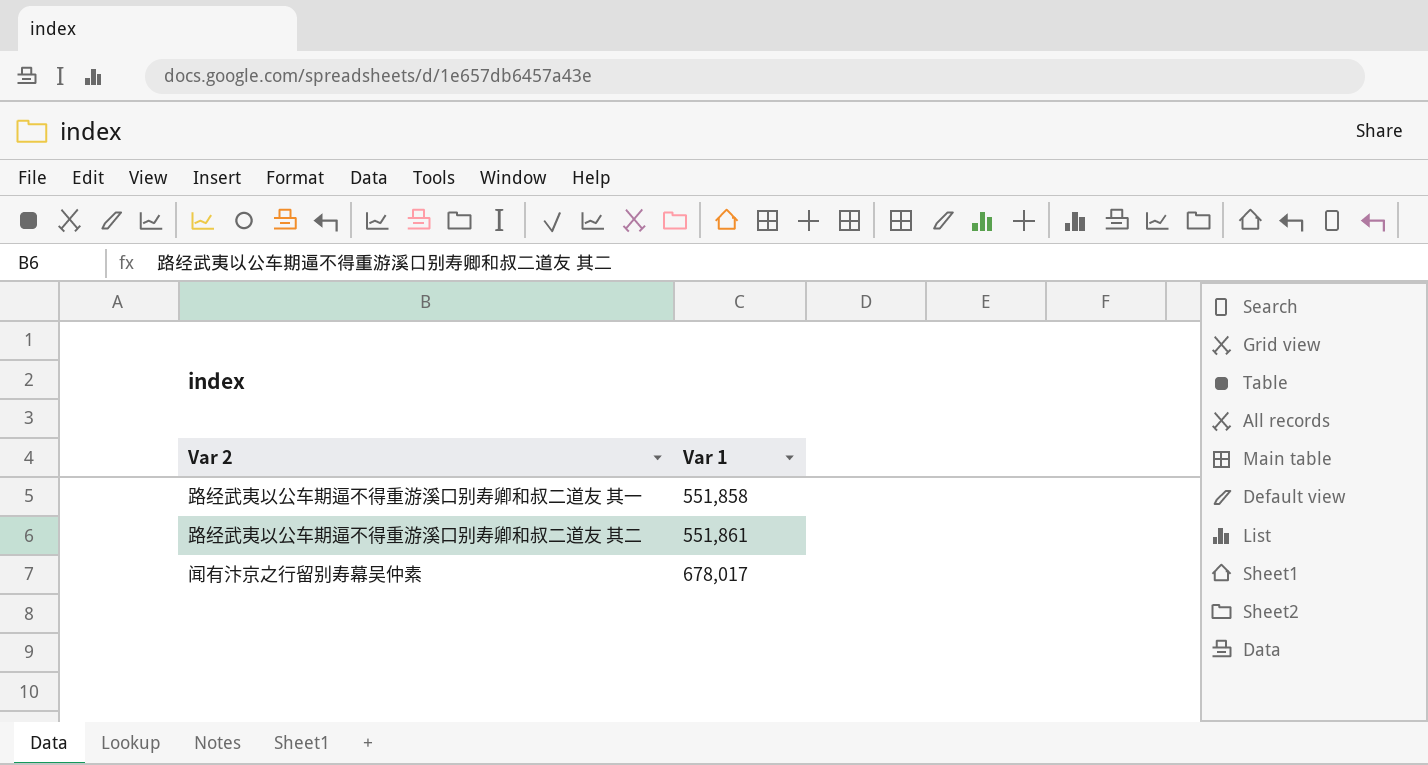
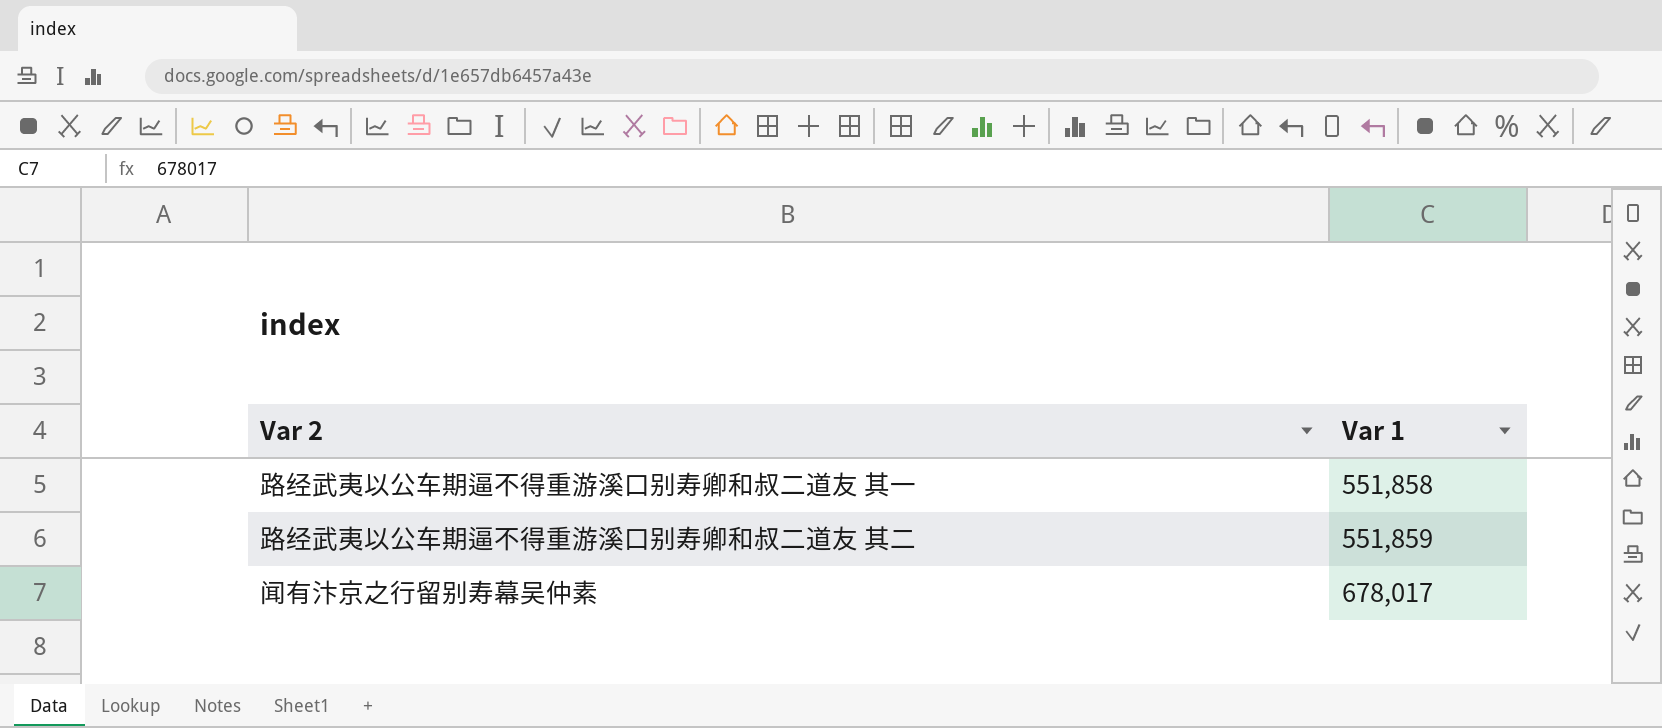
路经武夷以公车期逼不得重游溪口别寿卿和叔二道友 其二 | Var 1: 551,861 -> 551,859

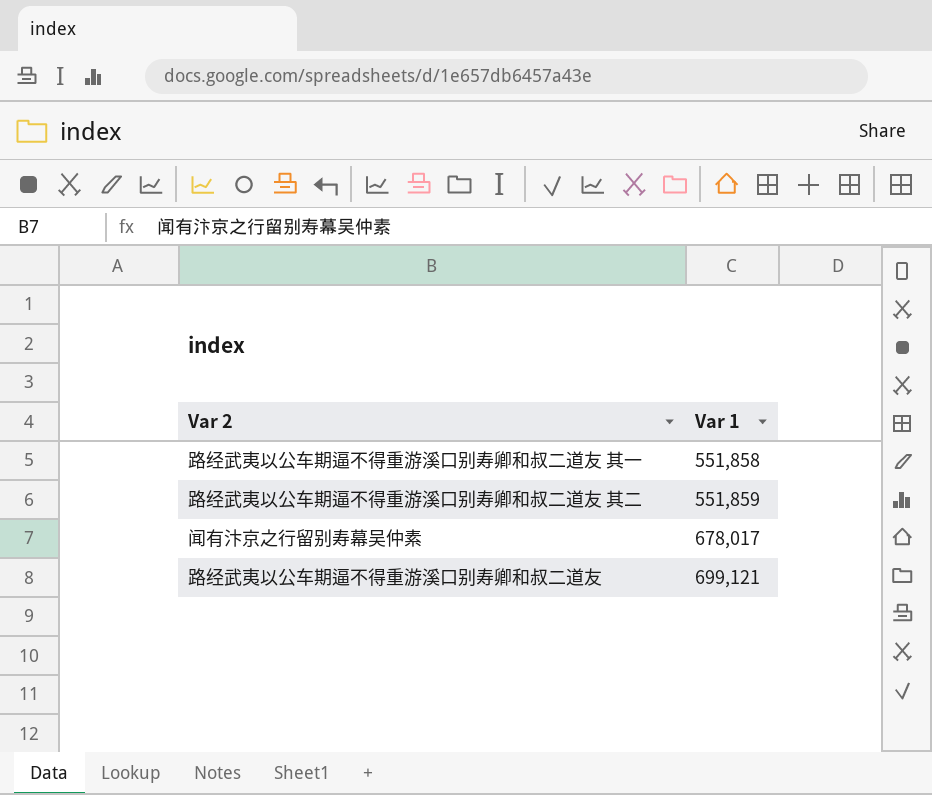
row 路经武夷以公车期逼不得重游溪口别寿卿和叔二道友: none -> 699,121

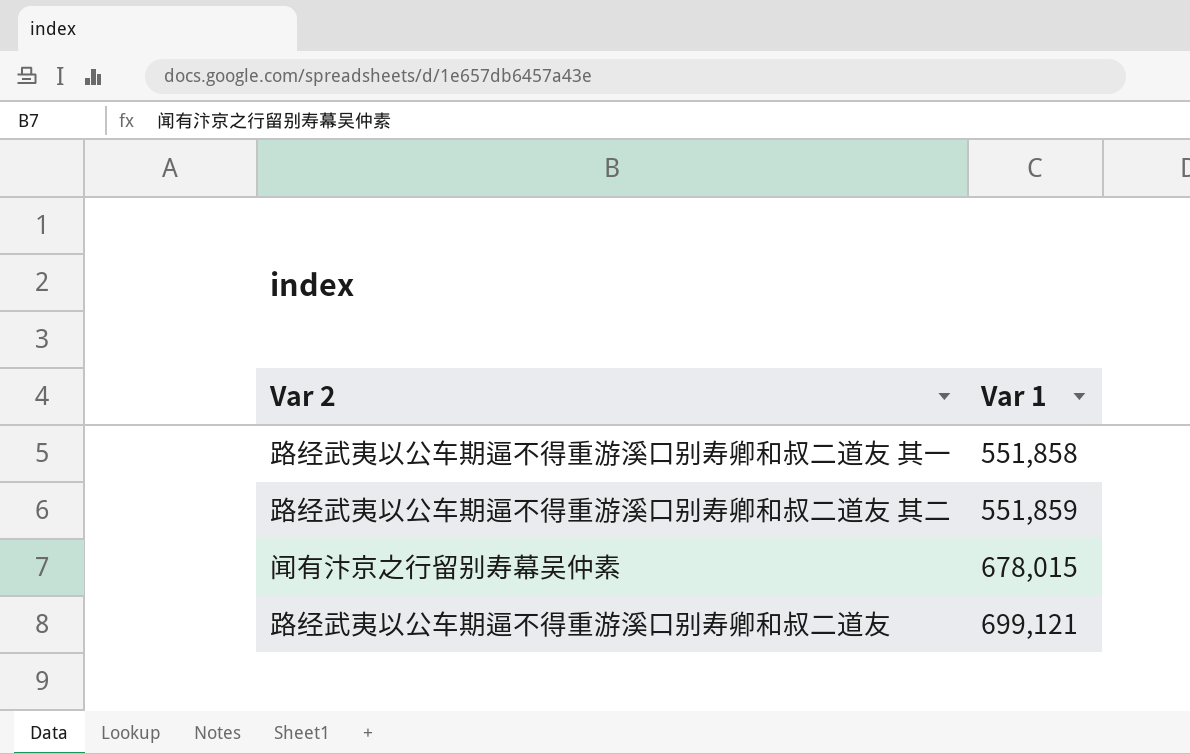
闻有汴京之行留别寿幕吴仲素 | Var 1: 678,017 -> 678,015

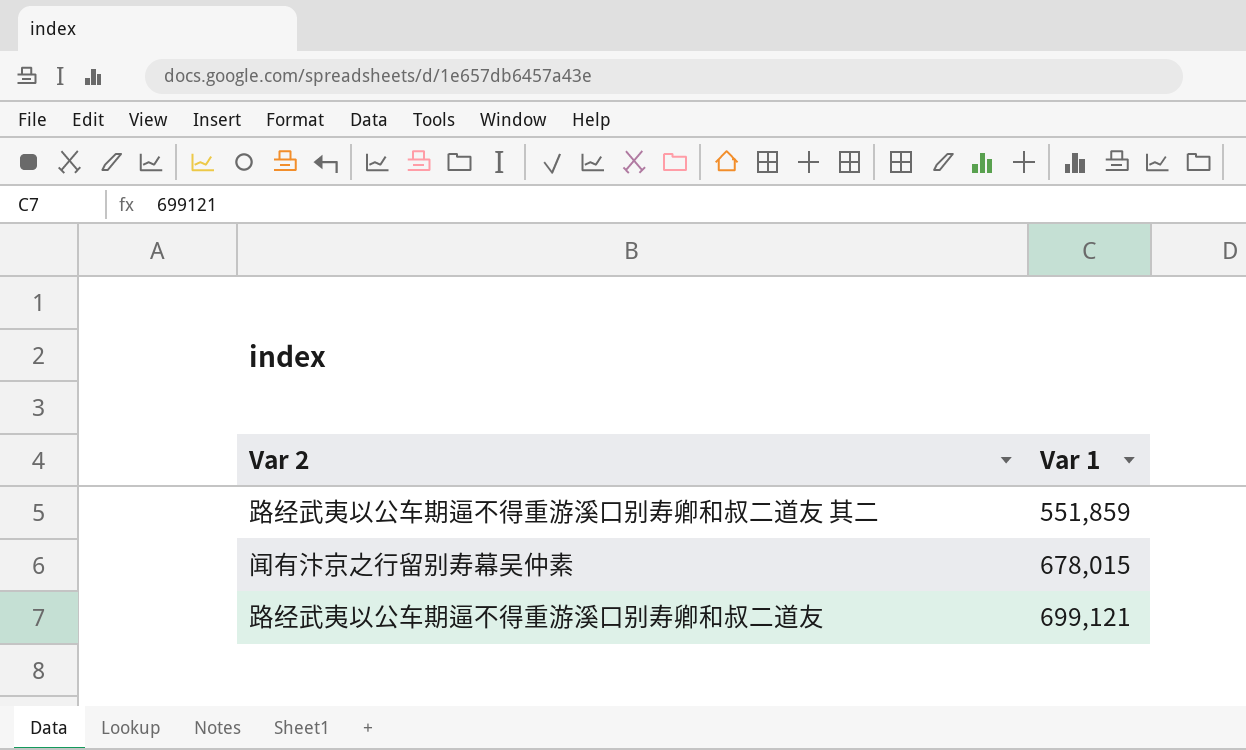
row 路经武夷以公车期逼不得重游溪口别寿卿和叔二道友 其一: 551,858 -> none

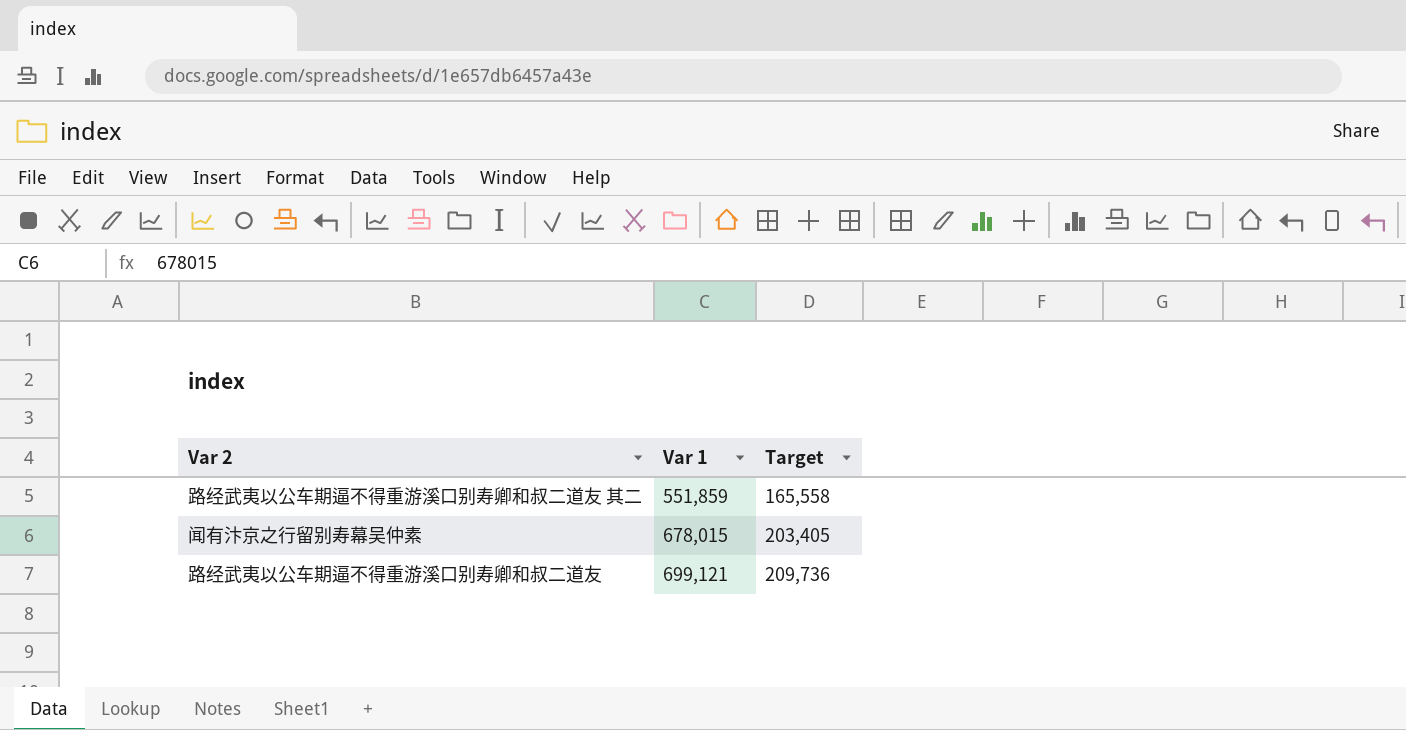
column Target | formula: none -> [Var 1] * 0.3

